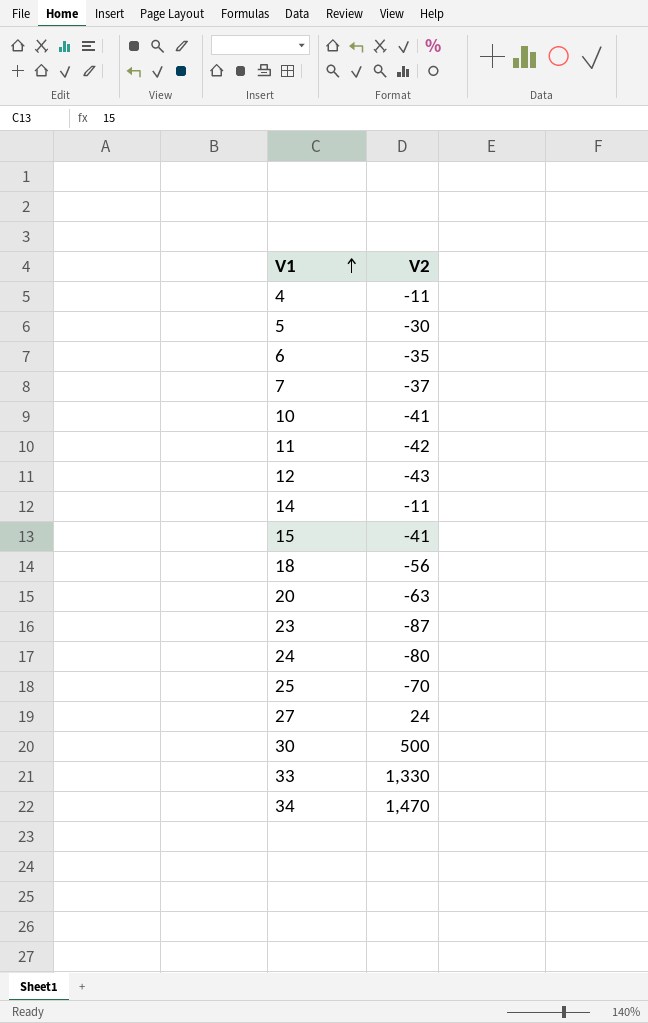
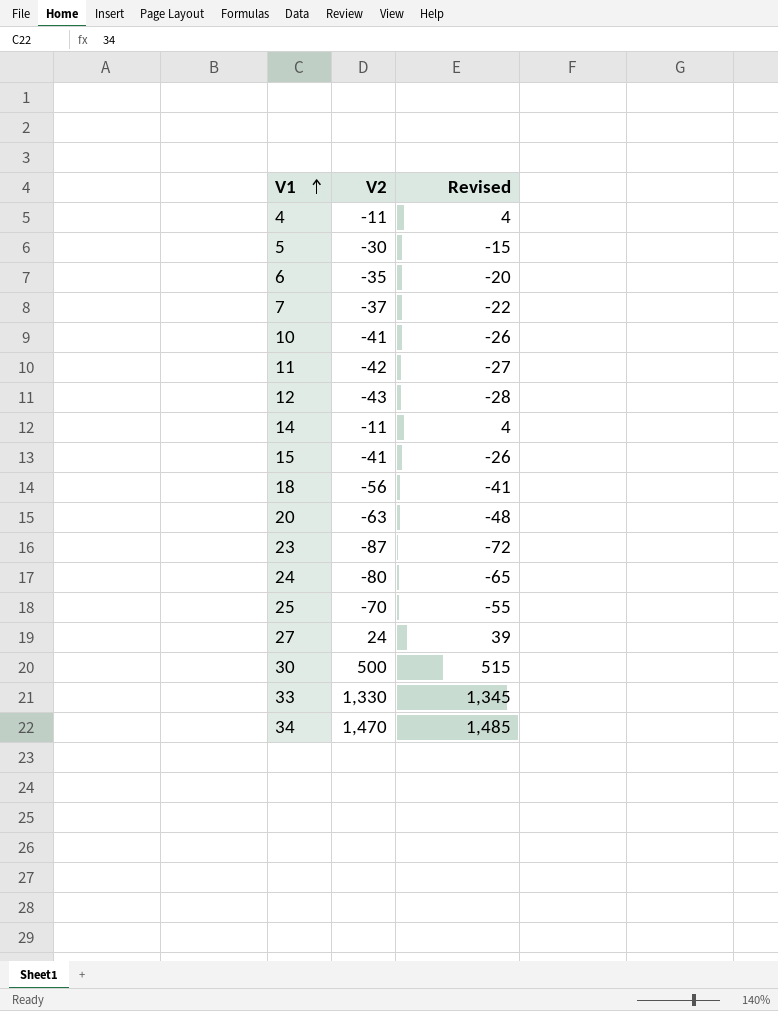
column Revised | formula: none -> [V2] + 15

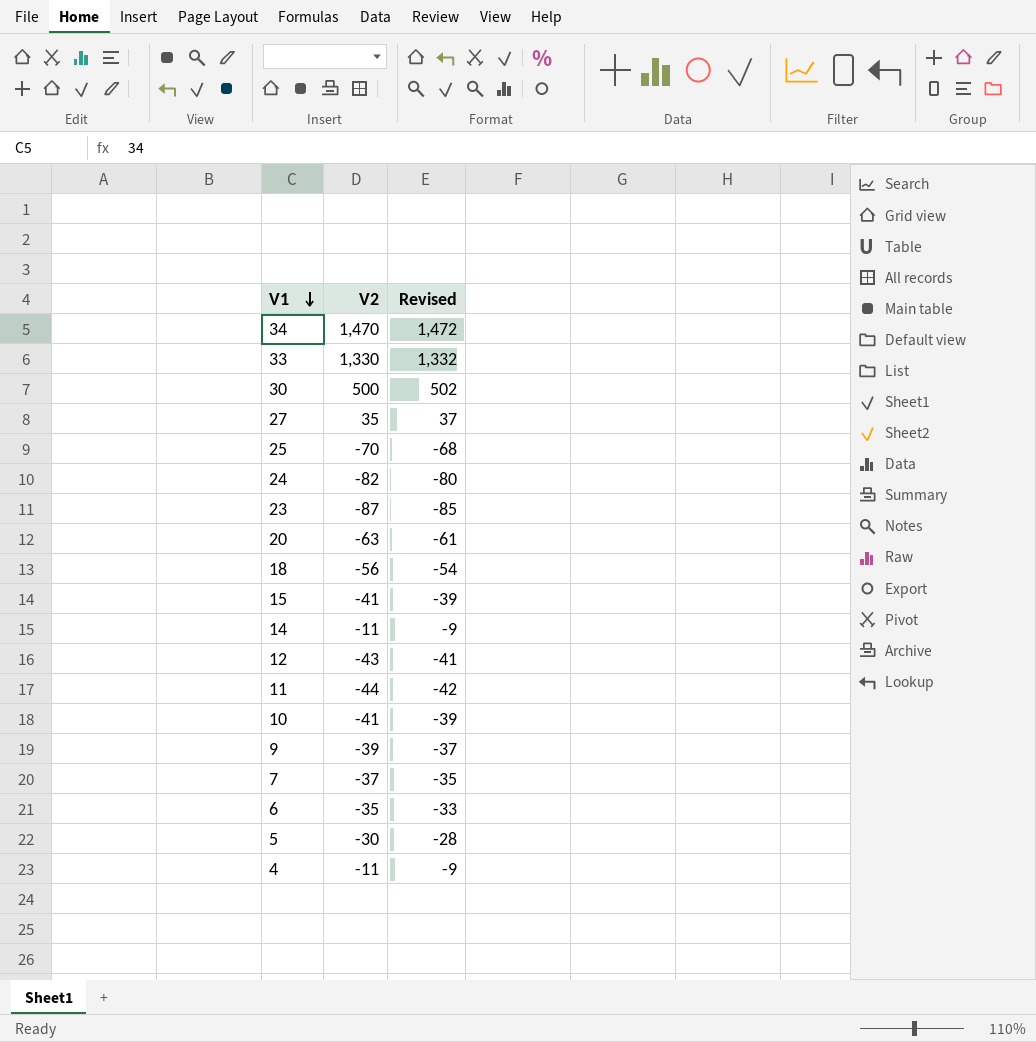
row order: V1 ascending -> V1 descending
column Revised | formula: [V2] + 15 -> [V2] + 2
27 | V2: 24 -> 35
24 | V2: -80 -> -82
11 | V2: -42 -> -44
row 9: none -> -39 | -37

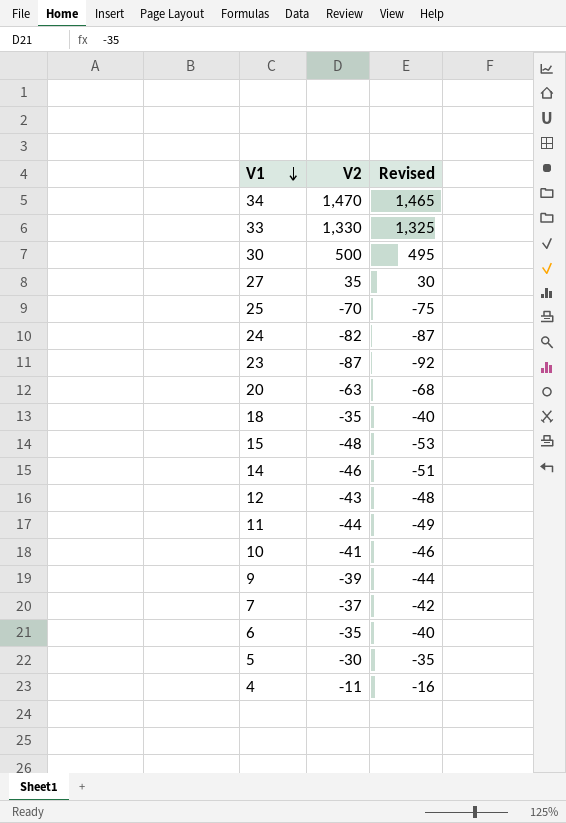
column Revised | formula: [V2] + 2 -> [V2] - 5
18 | V2: -56 -> -35
15 | V2: -41 -> -48
14 | V2: -11 -> -46

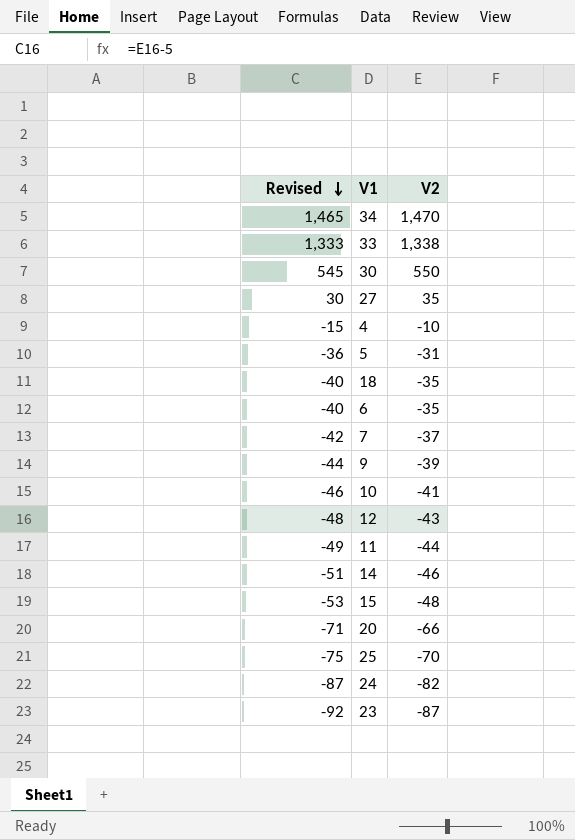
row order: V1 descending -> Revised descending
column Revised | position: 3 -> 1
33 | Revised: 1,325 -> 1,333
33 | V2: 1,330 -> 1,338
30 | Revised: 495 -> 545
30 | V2: 500 -> 550
4 | Revised: -16 -> -15
4 | V2: -11 -> -10
5 | Revised: -35 -> -36
5 | V2: -30 -> -31
20 | Revised: -68 -> -71
20 | V2: -63 -> -66

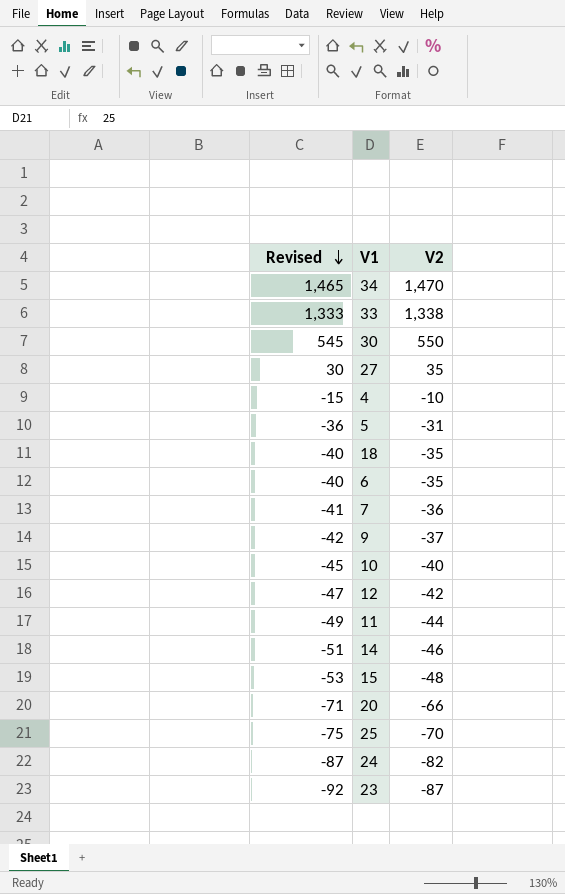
7 | Revised: -42 -> -41
7 | V2: -37 -> -36
9 | Revised: -44 -> -42
9 | V2: -39 -> -37
10 | Revised: -46 -> -45
10 | V2: -41 -> -40
12 | Revised: -48 -> -47
12 | V2: -43 -> -42

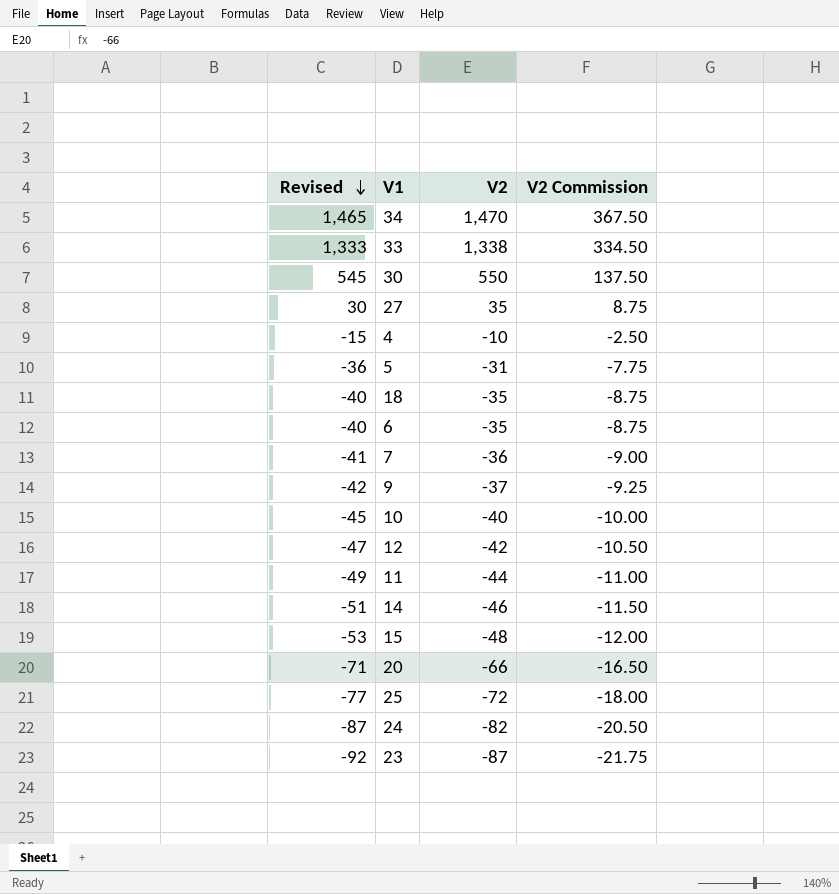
column V2 Commission | formula: none -> [V2] * 0.25
25 | Revised: -75 -> -77
25 | V2: -70 -> -72

